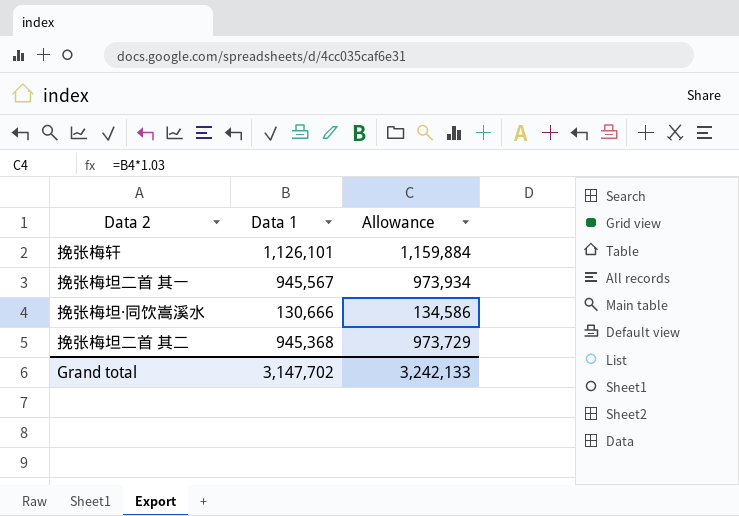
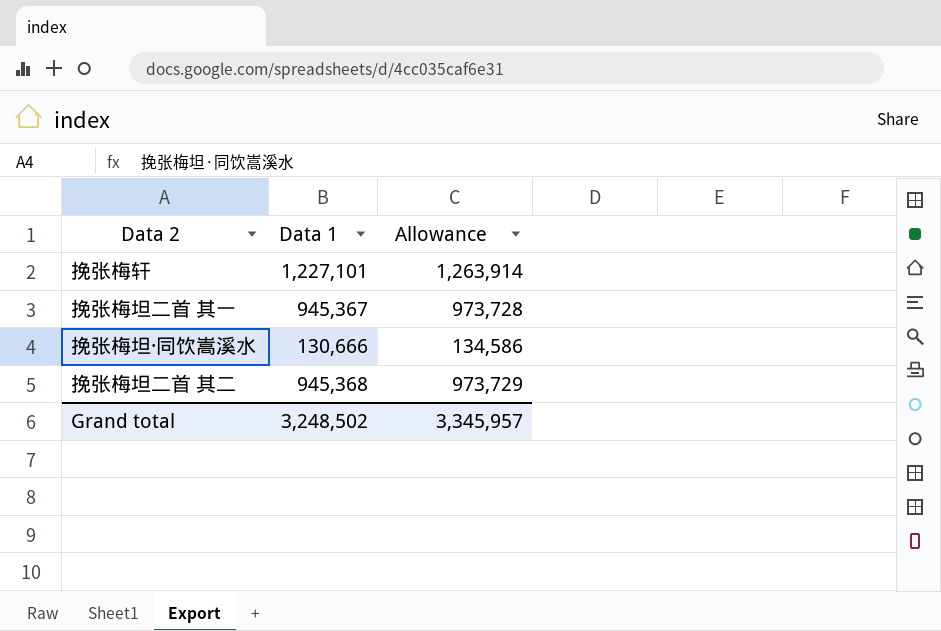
挽张梅轩 | Data 1: 1,126,101 -> 1,227,101
挽张梅轩 | Allowance: 1,159,884 -> 1,263,914
挽张梅坦二首 其一 | Data 1: 945,567 -> 945,367
挽张梅坦二首 其一 | Allowance: 973,934 -> 973,728
Grand total | Data 1: 3,147,702 -> 3,248,502
Grand total | Allowance: 3,242,133 -> 3,345,957

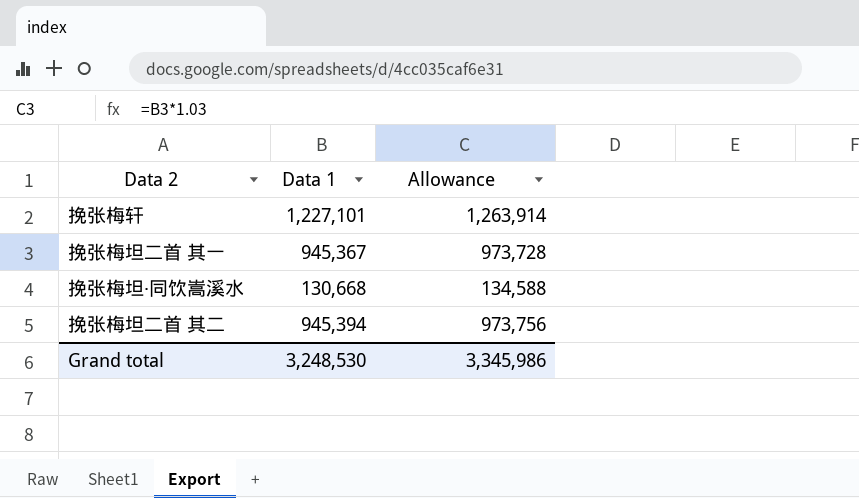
挽张梅坦·同饮嵩溪水 | Data 1: 130,666 -> 130,668
挽张梅坦·同饮嵩溪水 | Allowance: 134,586 -> 134,588
挽张梅坦二首 其二 | Data 1: 945,368 -> 945,394
挽张梅坦二首 其二 | Allowance: 973,729 -> 973,756
Grand total | Data 1: 3,248,502 -> 3,248,530
Grand total | Allowance: 3,345,957 -> 3,345,986

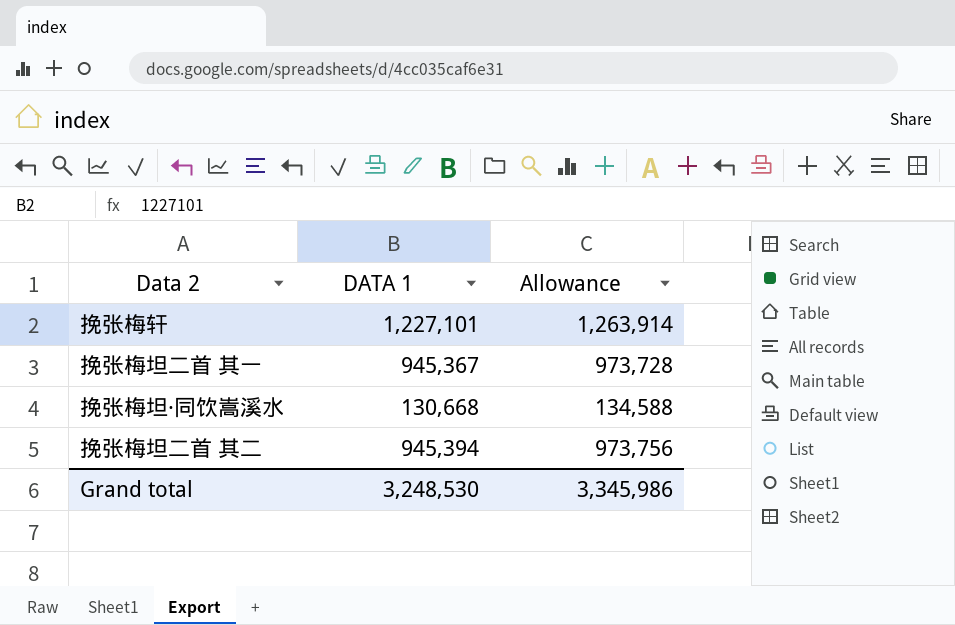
column name: Data 1 -> DATA 1

